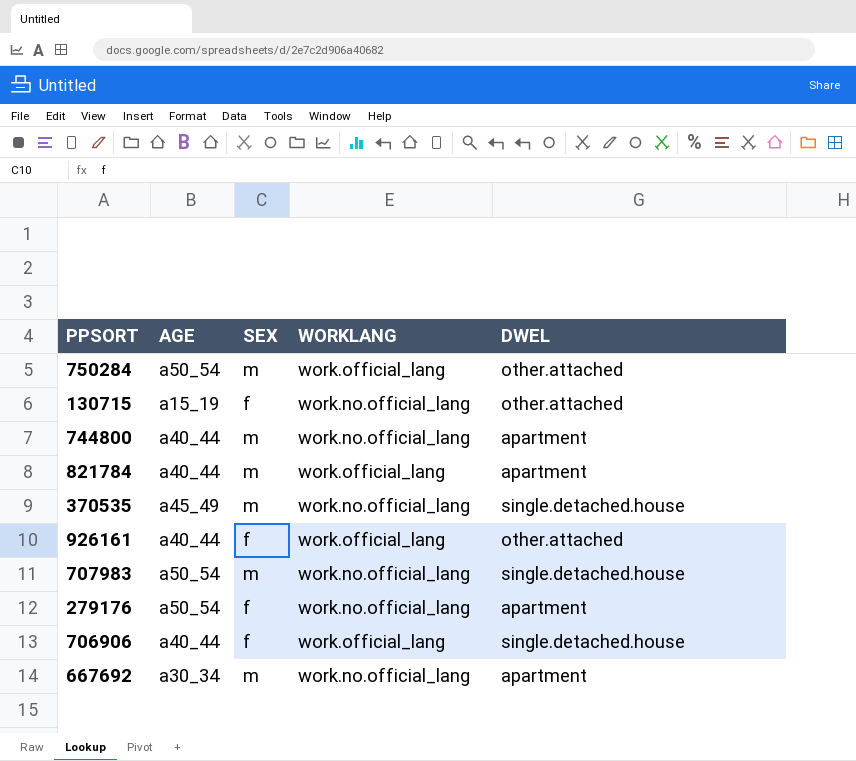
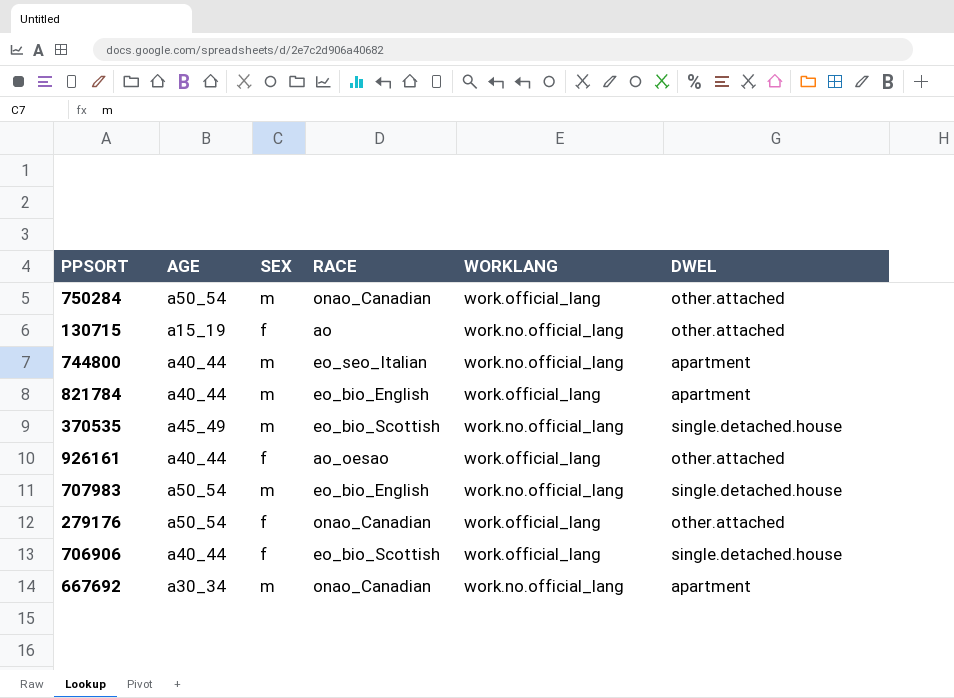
column RACE | position: none -> 4
279176 | WORKLANG: work.no.official_lang -> work.official_lang
279176 | DWEL: apartment -> other.attached

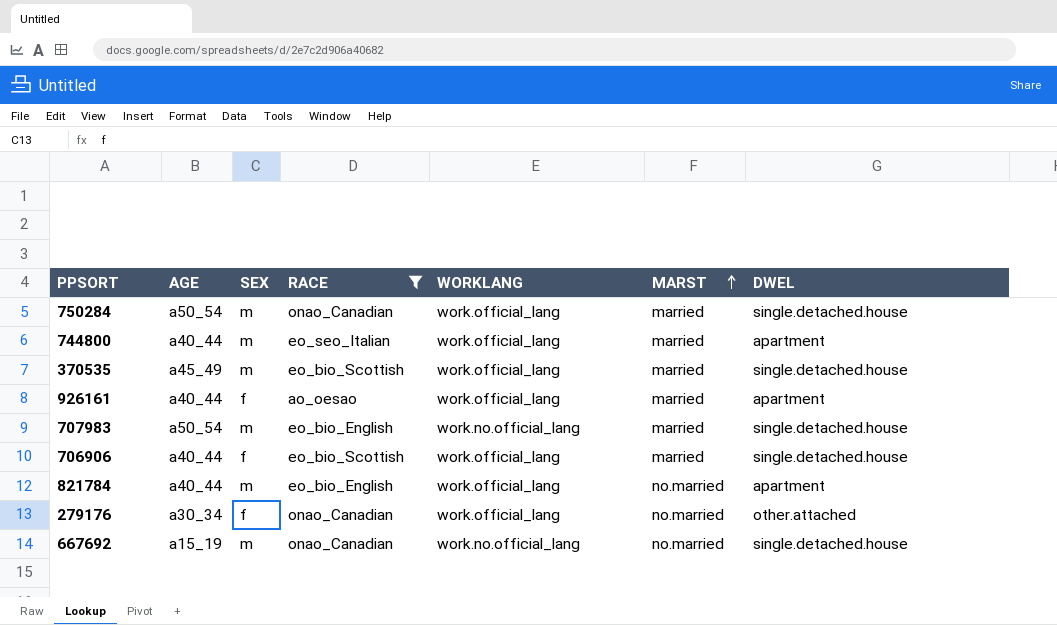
filter: none -> RACE != ao
row order: none -> MARST ascending
column MARST | position: none -> 6
750284 | DWEL: other.attached -> single.detached.house
744800 | WORKLANG: work.no.official_lang -> work.official_lang
370535 | WORKLANG: work.no.official_lang -> work.official_lang
926161 | DWEL: other.attached -> apartment
279176 | AGE: a50_54 -> a30_34
667692 | AGE: a30_34 -> a15_19
667692 | DWEL: apartment -> single.detached.house

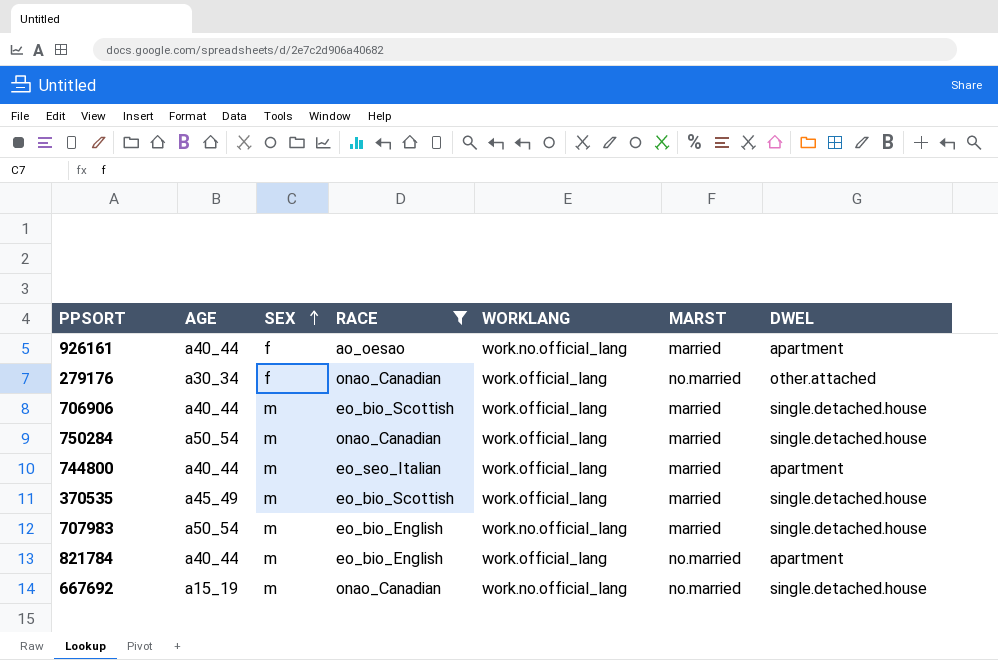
row order: MARST ascending -> SEX ascending
926161 | WORKLANG: work.official_lang -> work.no.official_lang
706906 | SEX: f -> m

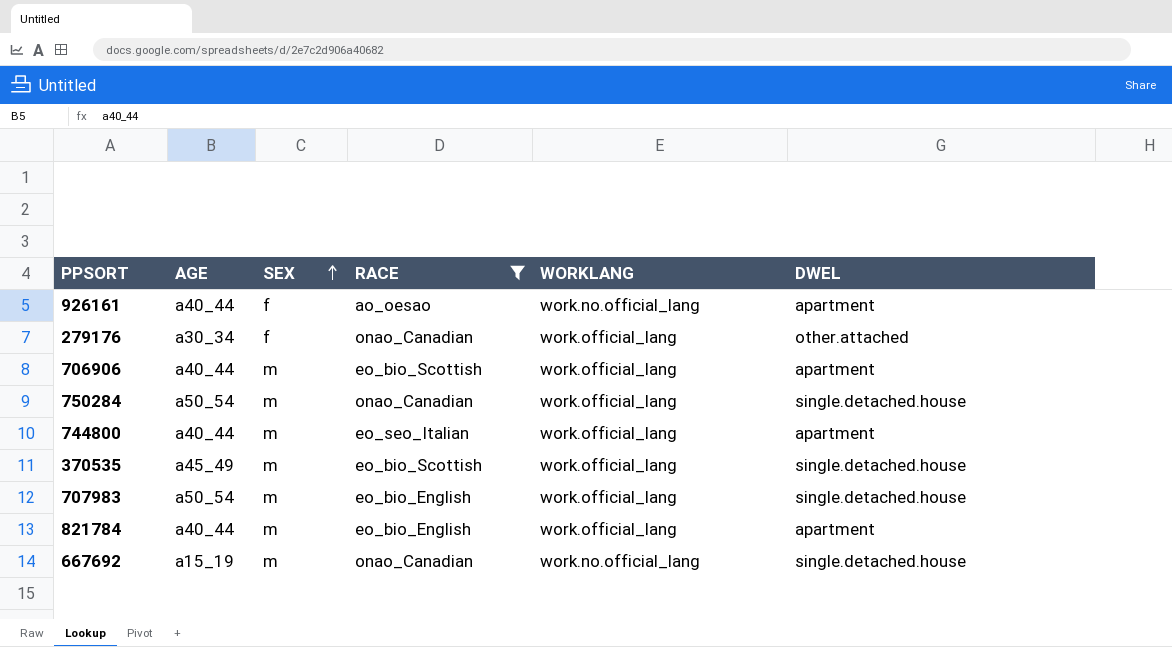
column MARST | position: 6 -> none
706906 | DWEL: single.detached.house -> apartment
707983 | WORKLANG: work.no.official_lang -> work.official_lang

